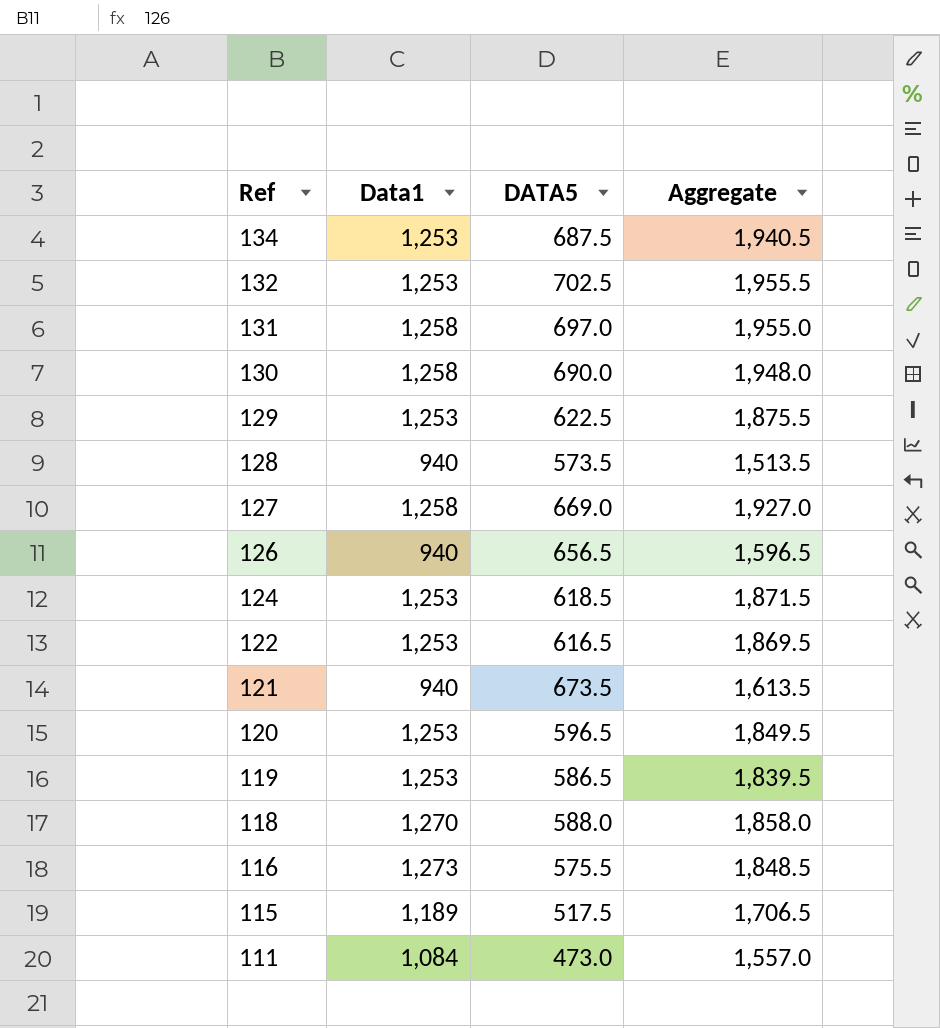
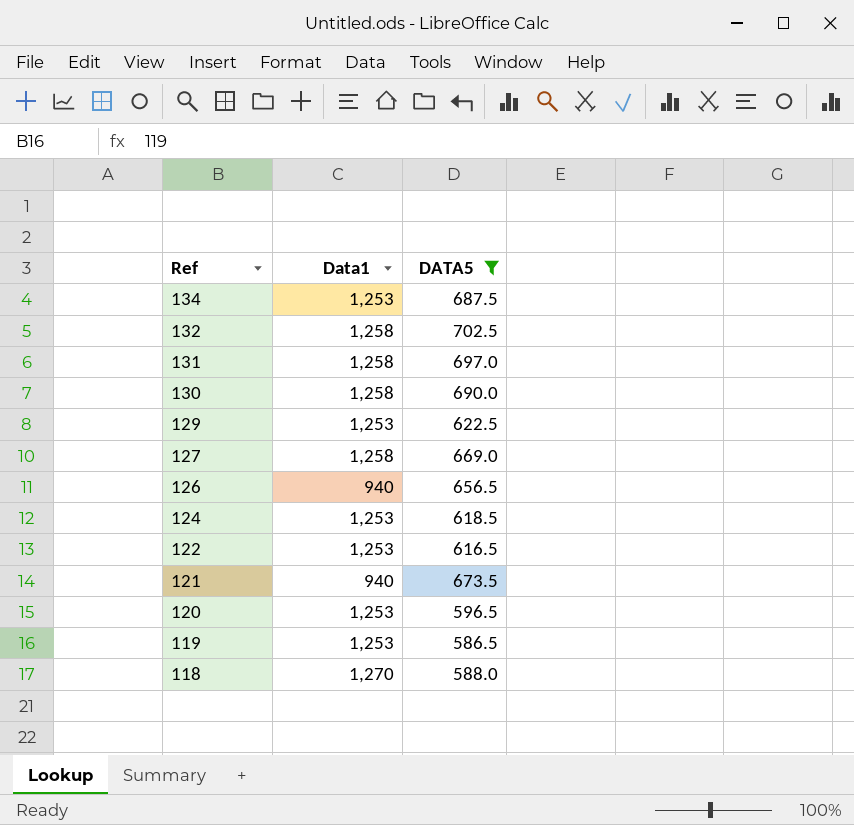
filter: none -> DATA5 >= 586.5
column Aggregate | formula: [Data1] + [DATA5] -> none
132 | Data1: 1,253 -> 1,258

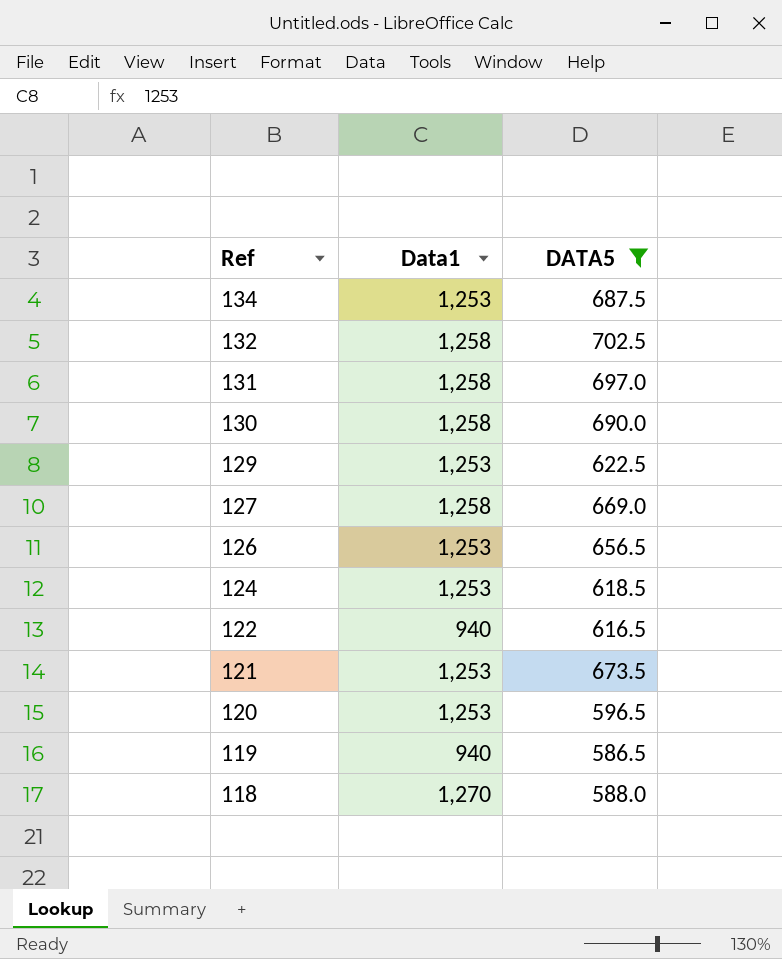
126 | Data1: 940 -> 1,253
122 | Data1: 1,253 -> 940
121 | Data1: 940 -> 1,253
119 | Data1: 1,253 -> 940

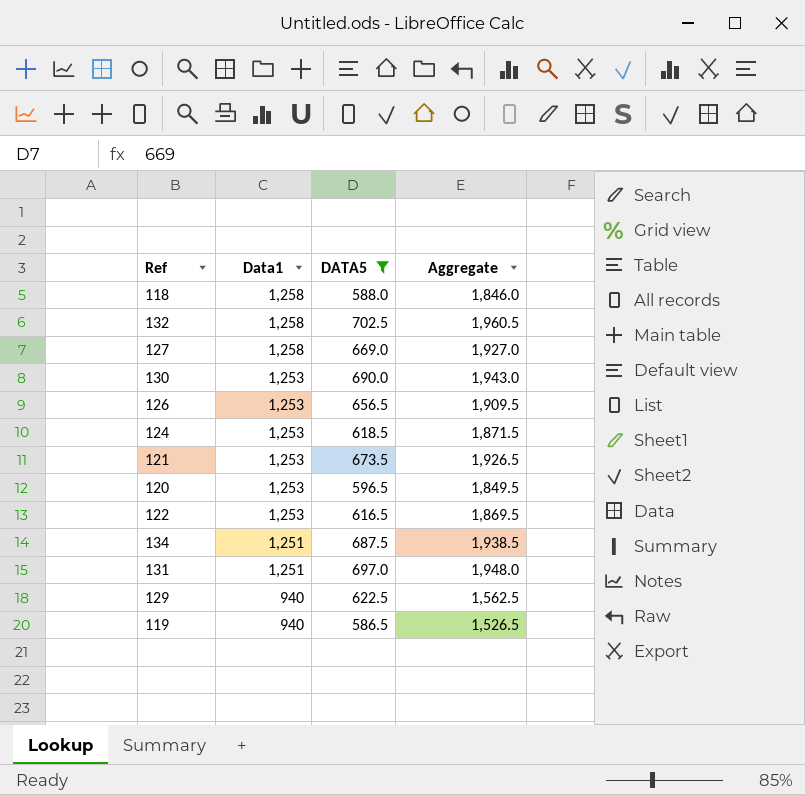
row order: Ref descending -> Data1 descending
column Aggregate | formula: none -> [Data1] + [DATA5]
118 | Data1: 1,270 -> 1,258
130 | Data1: 1,258 -> 1,253
122 | Data1: 940 -> 1,253
134 | Data1: 1,253 -> 1,251
131 | Data1: 1,258 -> 1,251
129 | Data1: 1,253 -> 940

